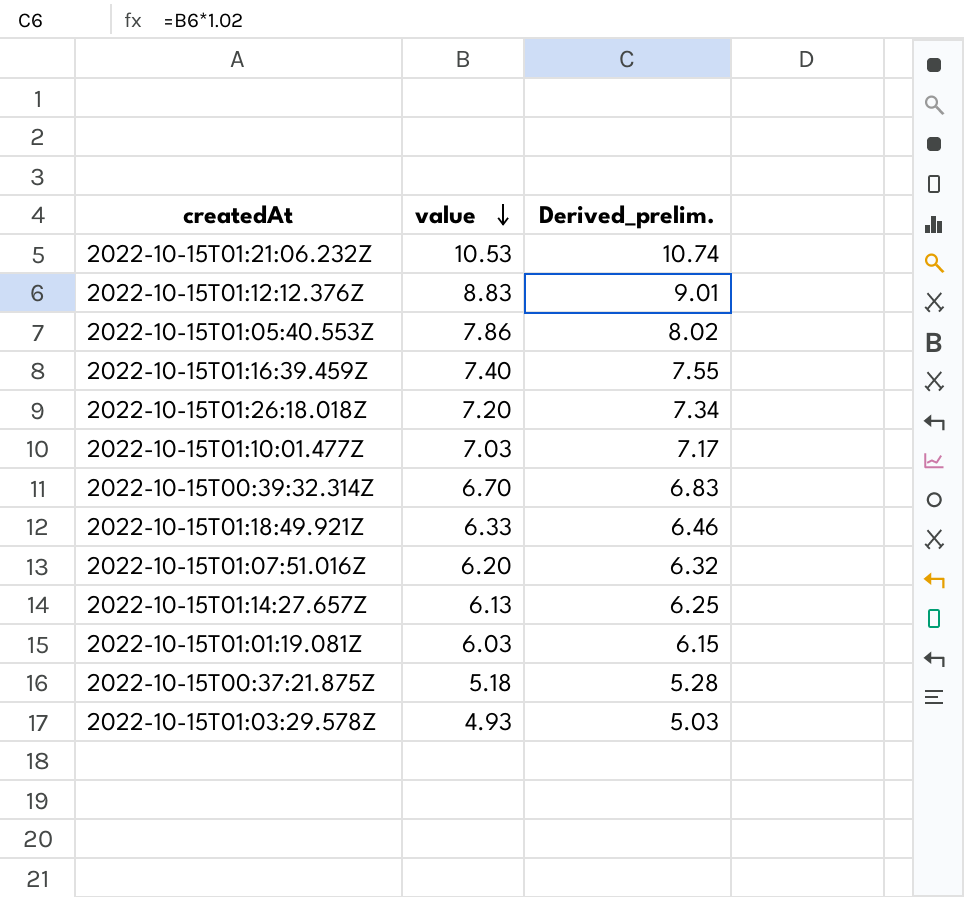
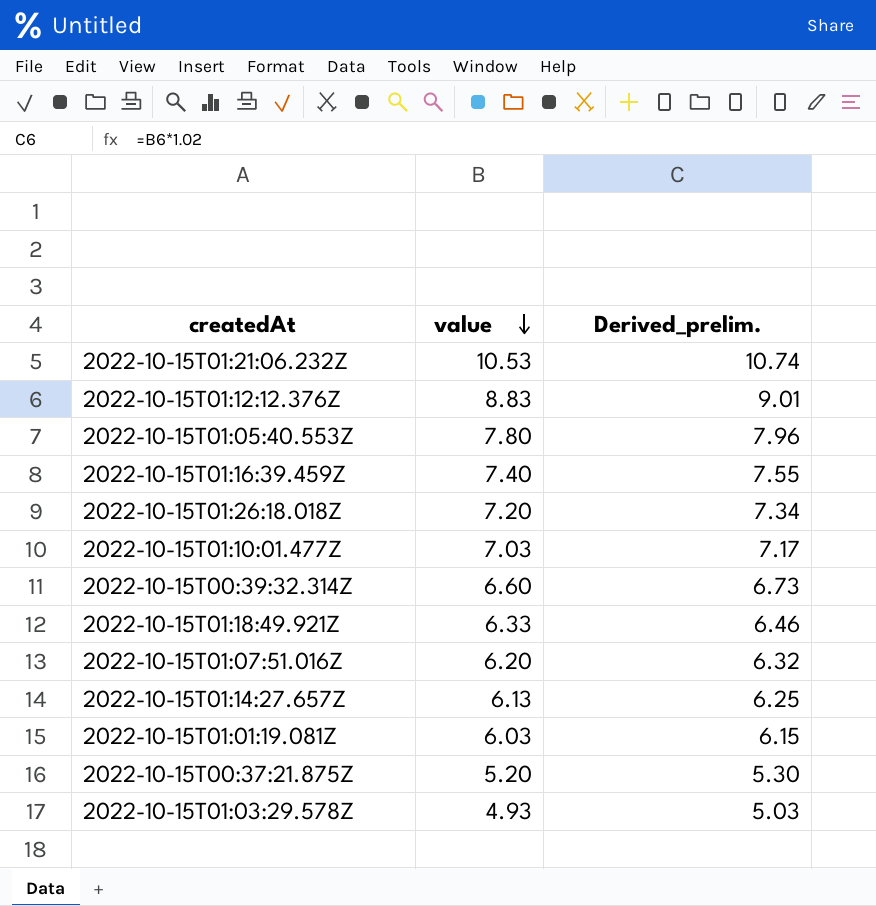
2022-10-15T01:05:40.553Z | value: 7.86 -> 7.80
2022-10-15T01:05:40.553Z | Derived_prelim.: 8.02 -> 7.96
2022-10-15T00:39:32.314Z | value: 6.70 -> 6.60
2022-10-15T00:39:32.314Z | Derived_prelim.: 6.83 -> 6.73
2022-10-15T00:37:21.875Z | value: 5.18 -> 5.20
2022-10-15T00:37:21.875Z | Derived_prelim.: 5.28 -> 5.30

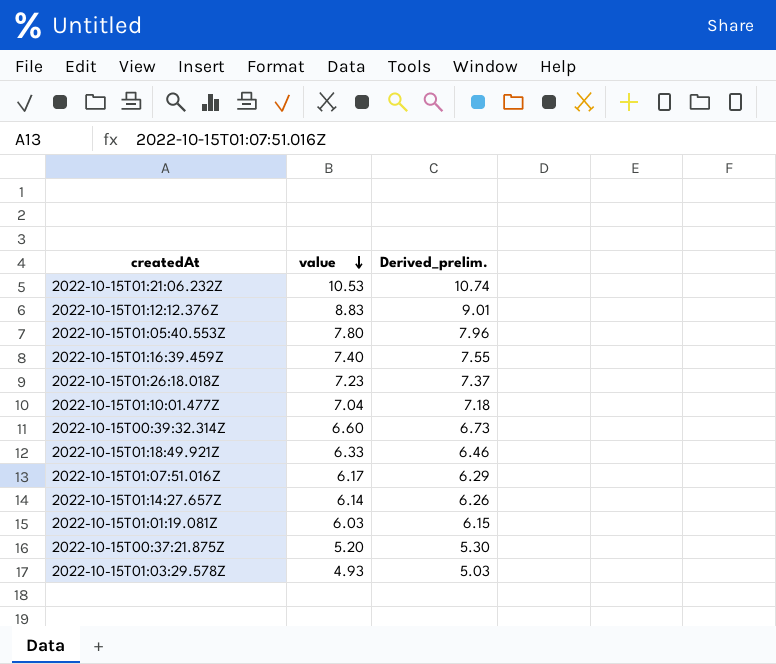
2022-10-15T01:26:18.018Z | value: 7.20 -> 7.23
2022-10-15T01:26:18.018Z | Derived_prelim.: 7.34 -> 7.37
2022-10-15T01:10:01.477Z | value: 7.03 -> 7.04
2022-10-15T01:10:01.477Z | Derived_prelim.: 7.17 -> 7.18
2022-10-15T01:07:51.016Z | value: 6.20 -> 6.17
2022-10-15T01:07:51.016Z | Derived_prelim.: 6.32 -> 6.29
2022-10-15T01:14:27.657Z | value: 6.13 -> 6.14
2022-10-15T01:14:27.657Z | Derived_prelim.: 6.25 -> 6.26

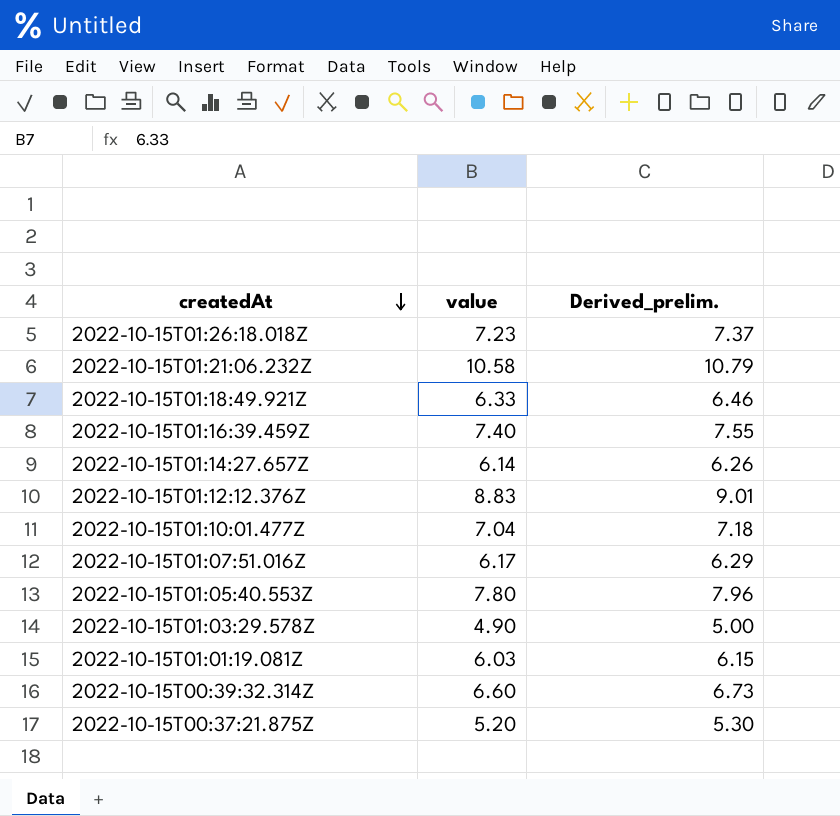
row order: value descending -> createdAt descending
2022-10-15T01:21:06.232Z | value: 10.53 -> 10.58
2022-10-15T01:21:06.232Z | Derived_prelim.: 10.74 -> 10.79
2022-10-15T01:03:29.578Z | value: 4.93 -> 4.90
2022-10-15T01:03:29.578Z | Derived_prelim.: 5.03 -> 5.00

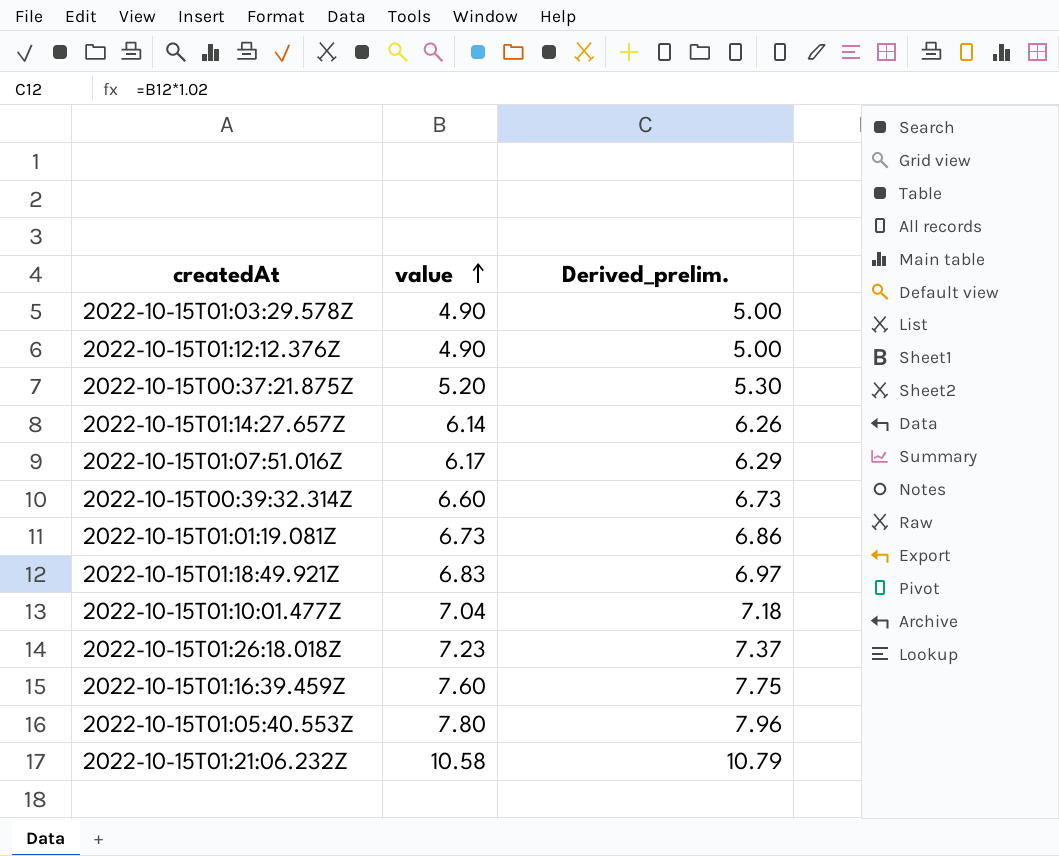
row order: createdAt descending -> value ascending
2022-10-15T01:12:12.376Z | value: 8.83 -> 4.90
2022-10-15T01:12:12.376Z | Derived_prelim.: 9.01 -> 5.00
2022-10-15T01:01:19.081Z | value: 6.03 -> 6.73
2022-10-15T01:01:19.081Z | Derived_prelim.: 6.15 -> 6.86
2022-10-15T01:18:49.921Z | value: 6.33 -> 6.83
2022-10-15T01:18:49.921Z | Derived_prelim.: 6.46 -> 6.97
2022-10-15T01:16:39.459Z | value: 7.40 -> 7.60
2022-10-15T01:16:39.459Z | Derived_prelim.: 7.55 -> 7.75

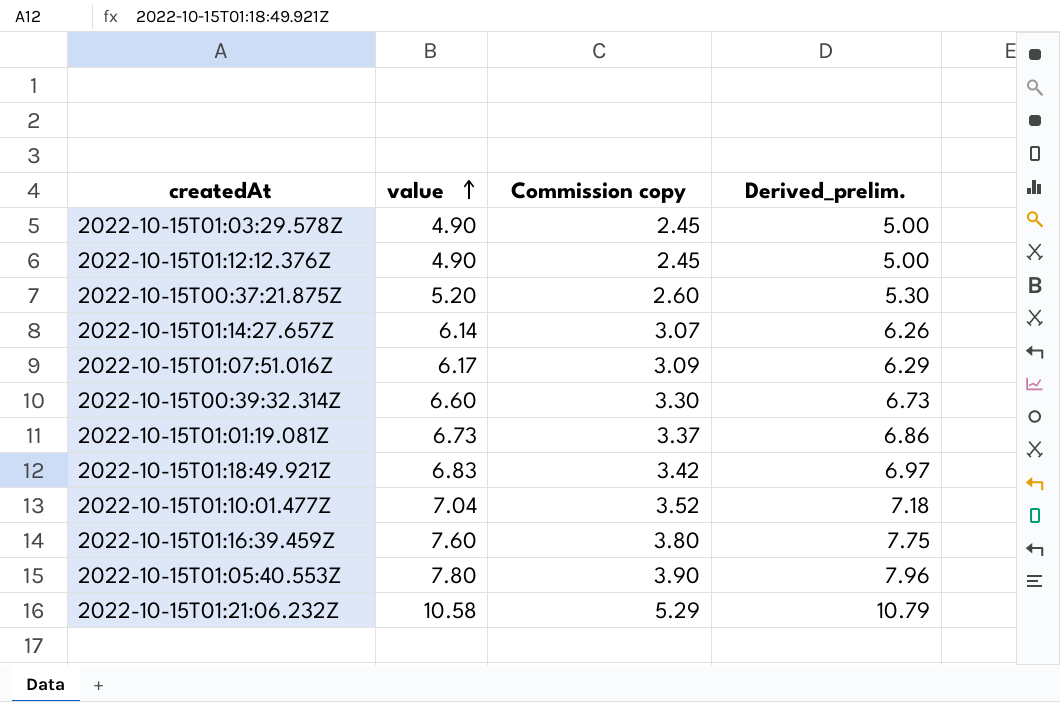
column Commission copy | formula: none -> [value] * 0.5
row 2022-10-15T01:26:18.018Z: 7.23 | 7.37 -> none

